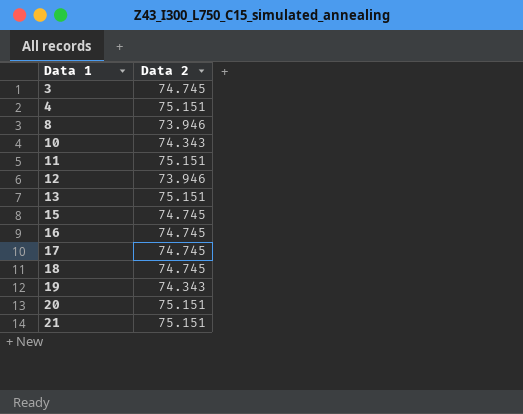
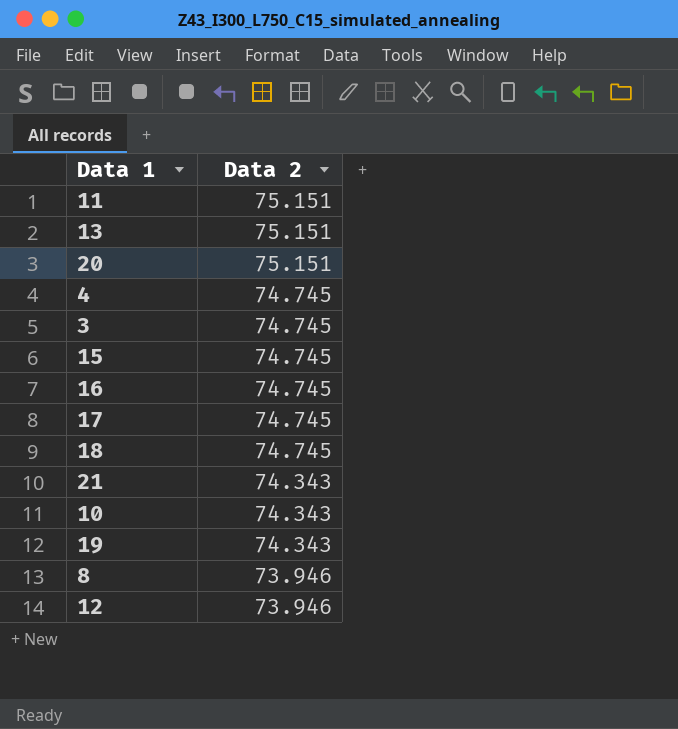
row order: Data 1 ascending -> Data 2 descending
4 | Data 2: 75.151 -> 74.745
21 | Data 2: 75.151 -> 74.343

